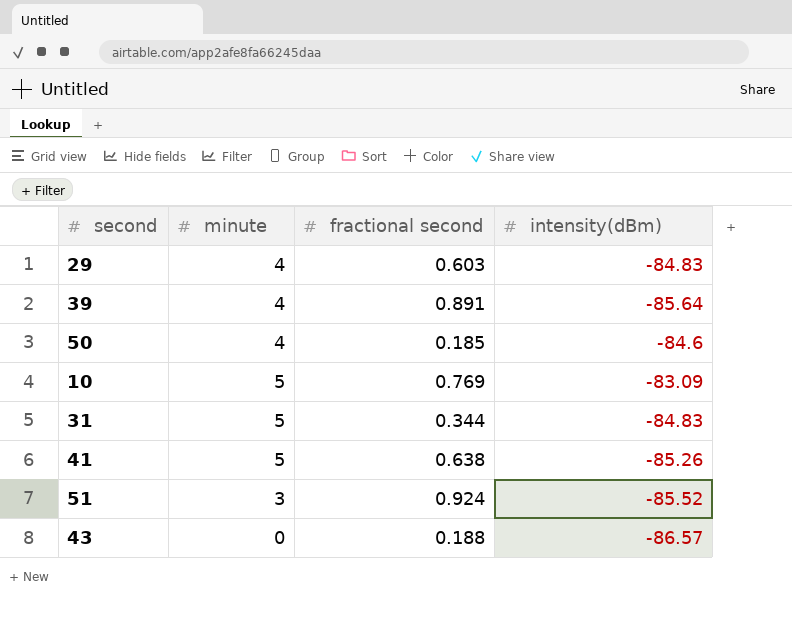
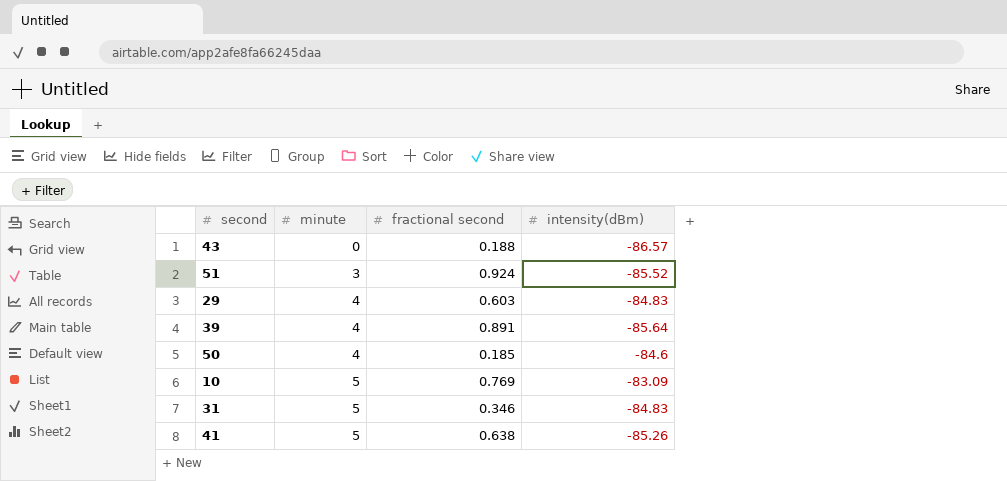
row order: none -> minute ascending
31 | fractional second: 0.344 -> 0.346

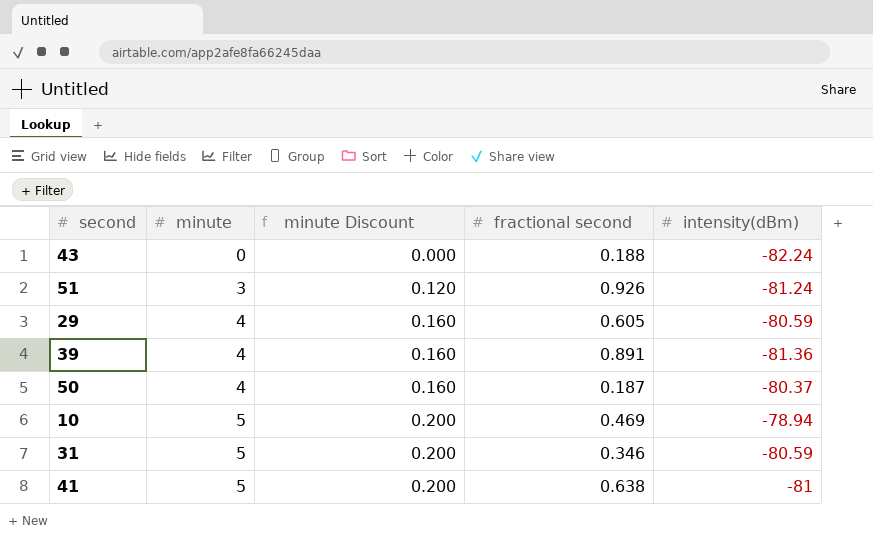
column minute Discount | formula: none -> [minute] * 0.04
43 | intensity(dBm): -86.57 -> -82.24
51 | fractional second: 0.924 -> 0.926
51 | intensity(dBm): -85.52 -> -81.24
29 | fractional second: 0.603 -> 0.605
29 | intensity(dBm): -84.83 -> -80.59
39 | intensity(dBm): -85.64 -> -81.36
50 | fractional second: 0.185 -> 0.187
50 | intensity(dBm): -84.6 -> -80.37
10 | fractional second: 0.769 -> 0.469
10 | intensity(dBm): -83.09 -> -78.94
31 | intensity(dBm): -84.83 -> -80.59
41 | intensity(dBm): -85.26 -> -81

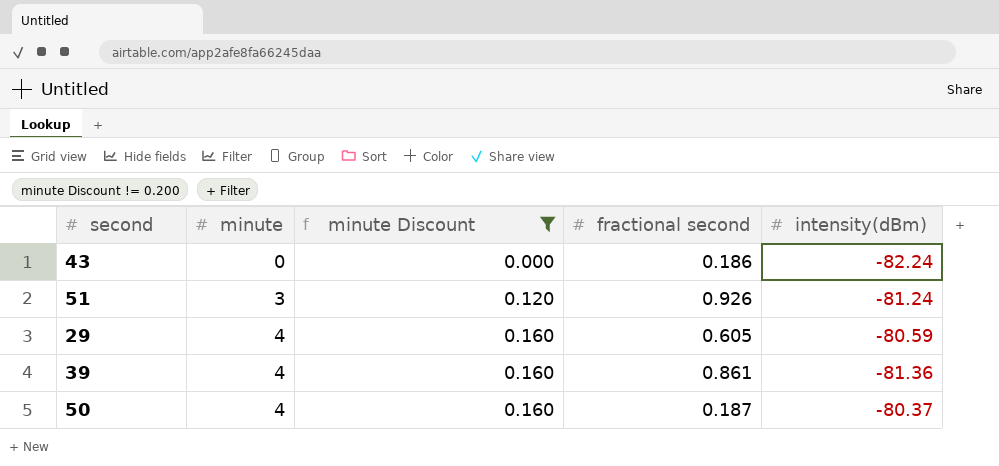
filter: none -> minute Discount != 0.200
43 | fractional second: 0.188 -> 0.186
39 | fractional second: 0.891 -> 0.861

